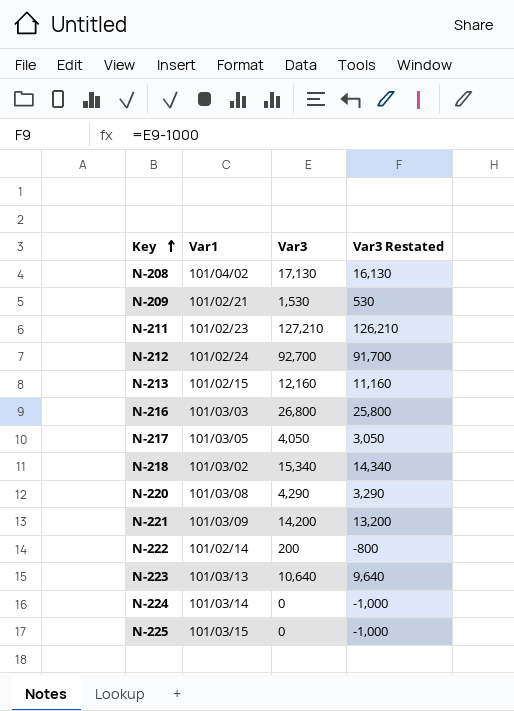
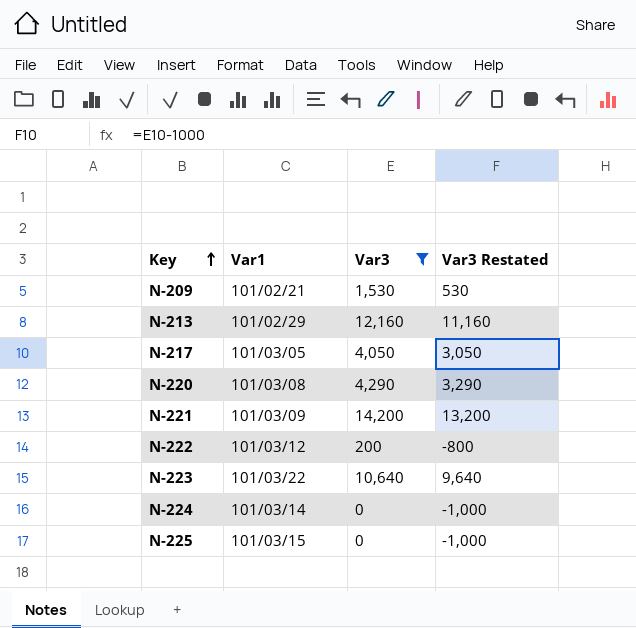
filter: none -> Var3 <= 14,200
N-213 | Var1: 101/02/15 -> 101/02/29
N-222 | Var1: 101/02/14 -> 101/03/12
N-223 | Var1: 101/03/13 -> 101/03/22

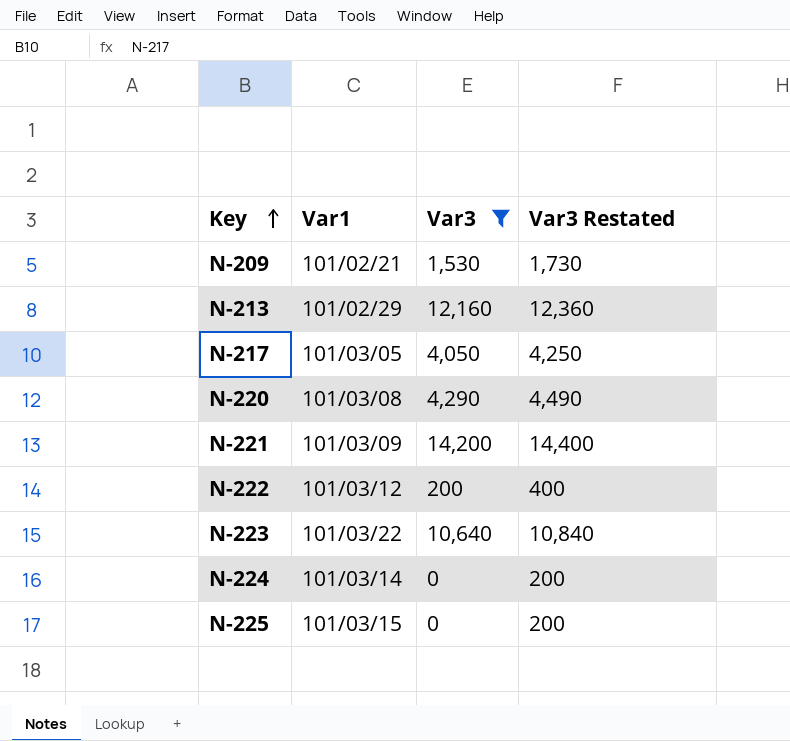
column Var3 Restated | formula: [Var3] - 1000 -> [Var3] + 200

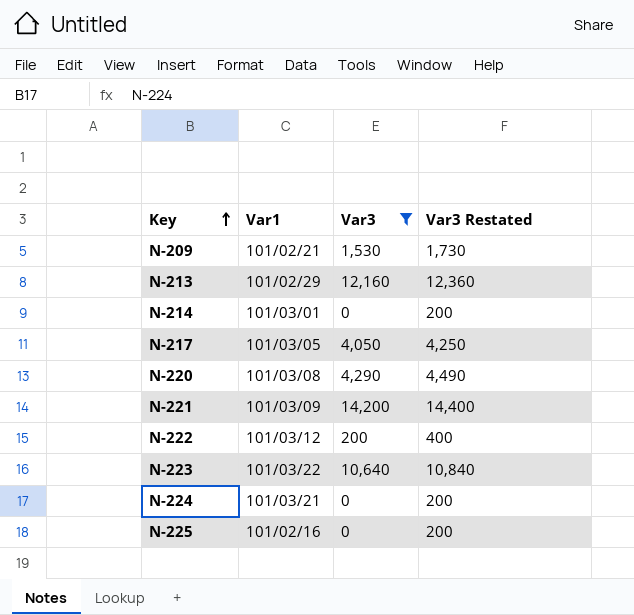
row N-214: none -> 101/03/01 | 0 | 200
N-224 | Var1: 101/03/14 -> 101/03/21
N-225 | Var1: 101/03/15 -> 101/02/16

